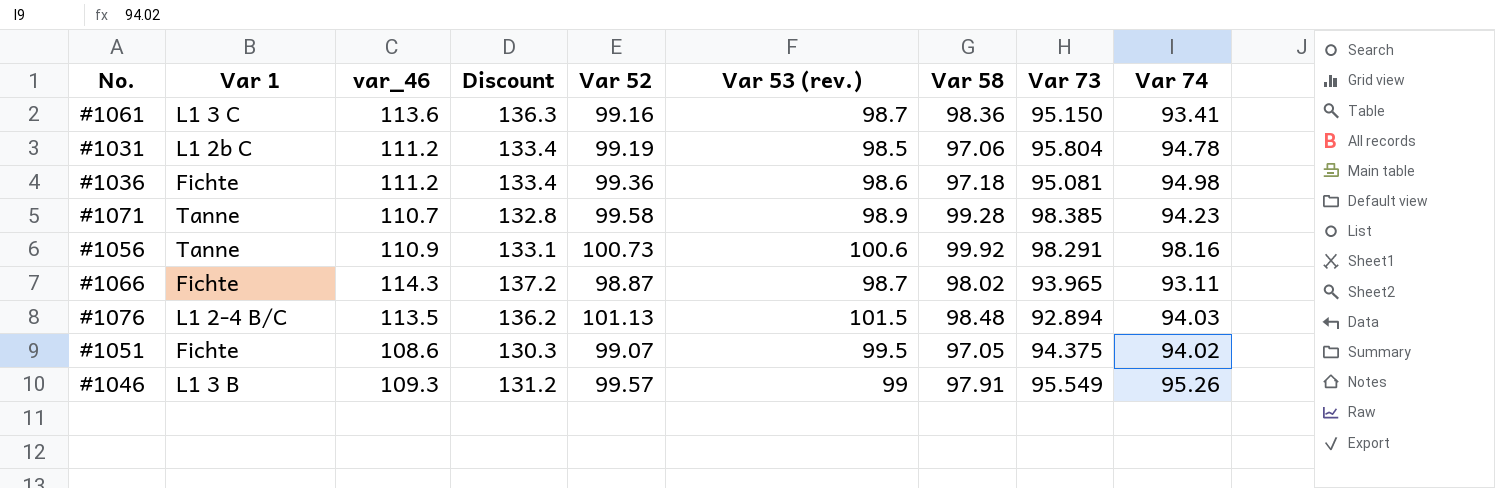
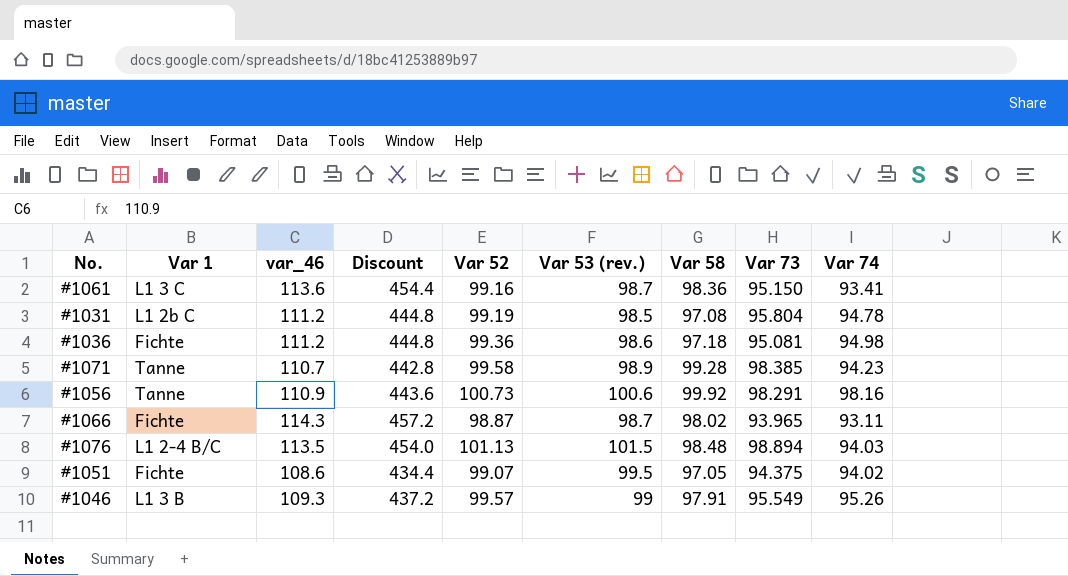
column Discount | formula: [var_46] * 1.2 -> [var_46] * 4
#1031 | Var 58: 97.06 -> 97.08
#1076 | Var 73: 92.894 -> 98.894

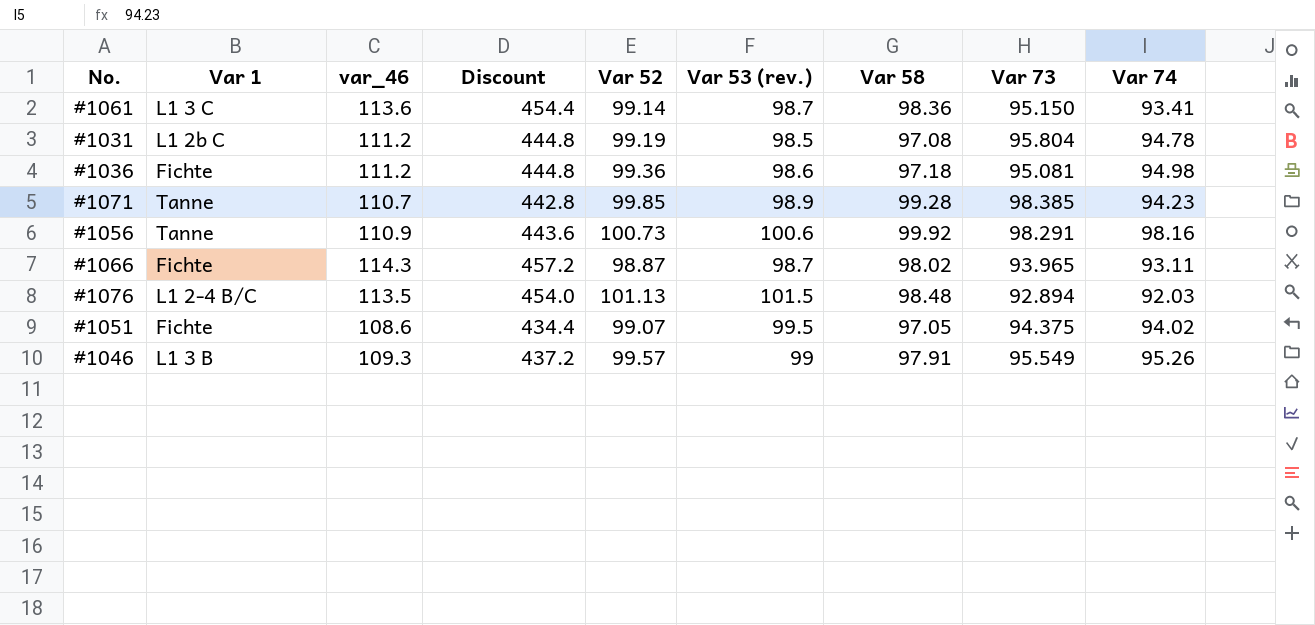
#1061 | Var 52: 99.16 -> 99.14
#1071 | Var 52: 99.58 -> 99.85
#1076 | Var 73: 98.894 -> 92.894
#1076 | Var 74: 94.03 -> 92.03

